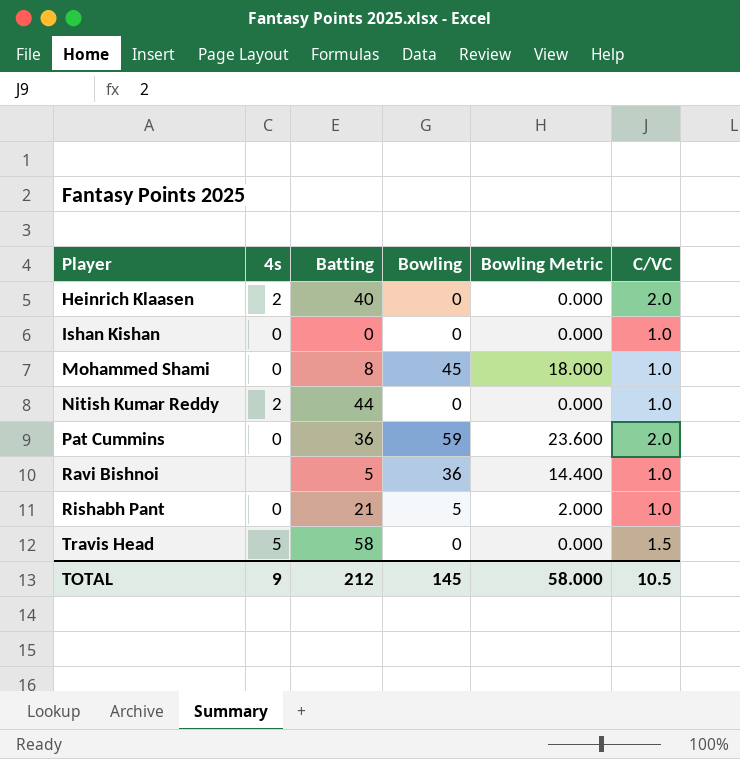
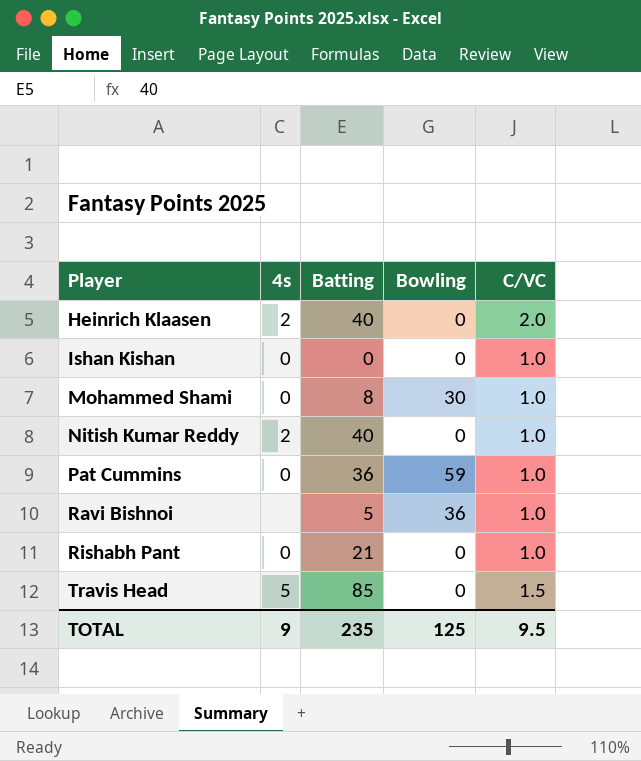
column Bowling Metric | formula: [Bowling] * 0.4 -> none
Mohammed Shami | Bowling: 45 -> 30
Nitish Kumar Reddy | Batting: 44 -> 40
Pat Cummins | C/VC: 2.0 -> 1.0
Rishabh Pant | Bowling: 5 -> 0
Travis Head | Batting: 58 -> 85
TOTAL | Batting: 212 -> 235
TOTAL | Bowling: 145 -> 125
TOTAL | C/VC: 10.5 -> 9.5

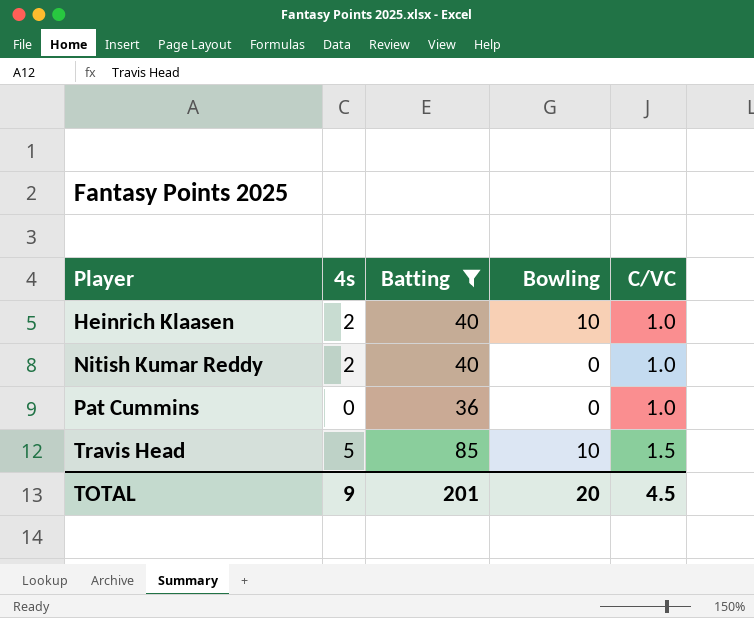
filter: none -> Batting >= 36
Heinrich Klaasen | Bowling: 0 -> 10
Heinrich Klaasen | C/VC: 2.0 -> 1.0
Pat Cummins | Bowling: 59 -> 0
Travis Head | Bowling: 0 -> 10
TOTAL | Batting: 235 -> 201
TOTAL | Bowling: 125 -> 20
TOTAL | C/VC: 9.5 -> 4.5

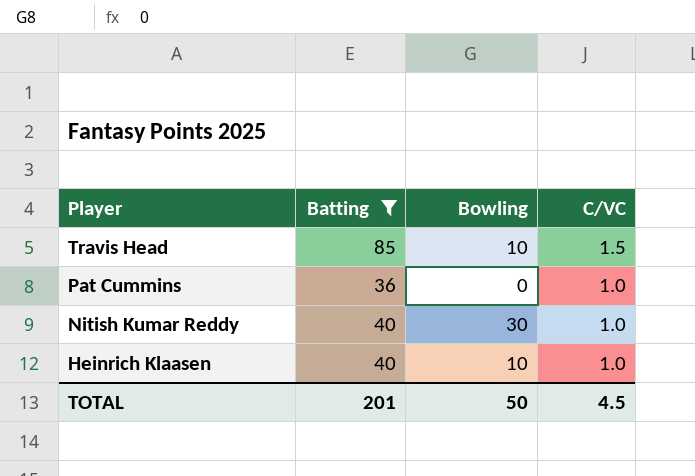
row order: Player ascending -> Player descending
column 4s | position: 2 -> none
Nitish Kumar Reddy | Bowling: 0 -> 30
TOTAL | Bowling: 20 -> 50

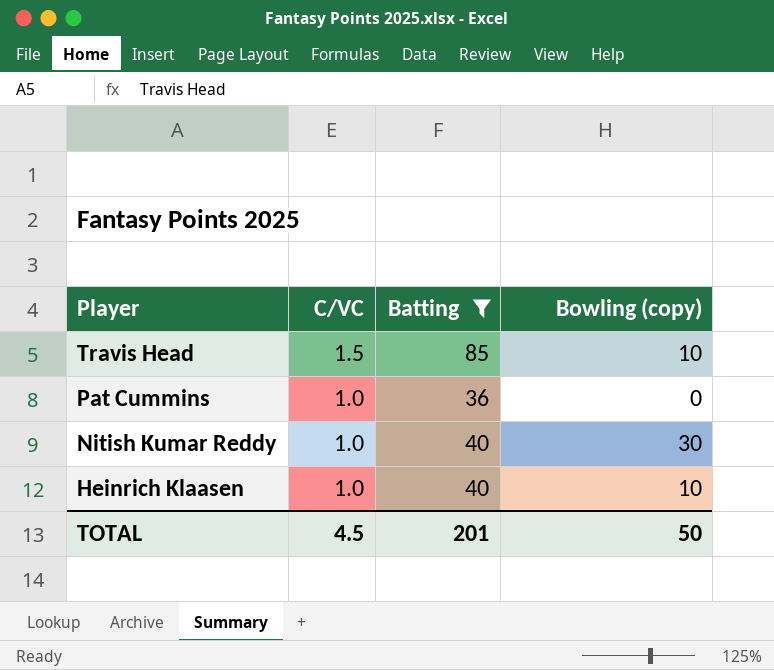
column C/VC | position: 4 -> 2
column name: Bowling -> Bowling (copy)

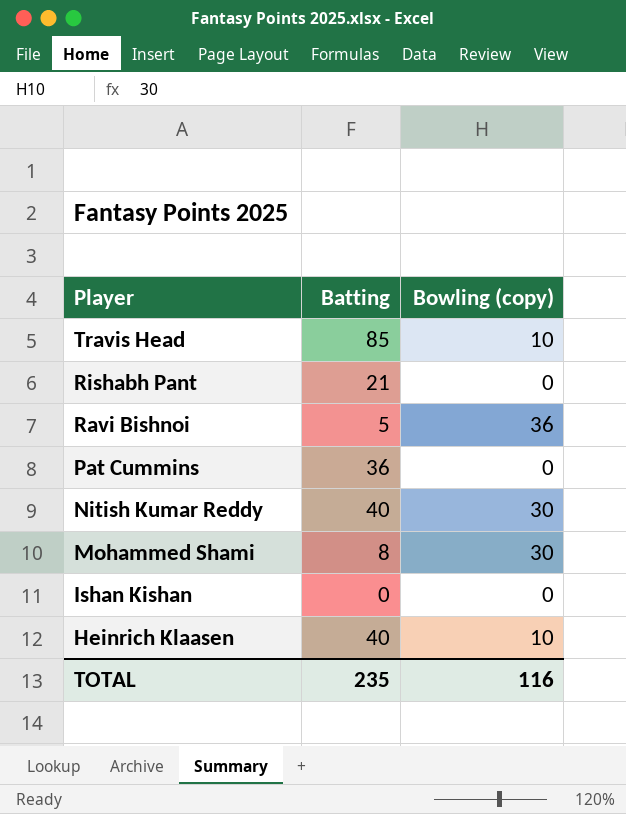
filter: Batting >= 36 -> none
column C/VC | position: 2 -> none
TOTAL | Batting: 201 -> 235
TOTAL | Bowling (copy): 50 -> 116

